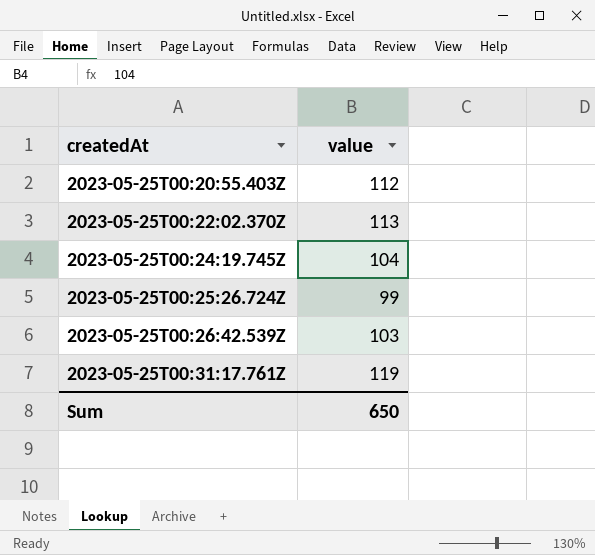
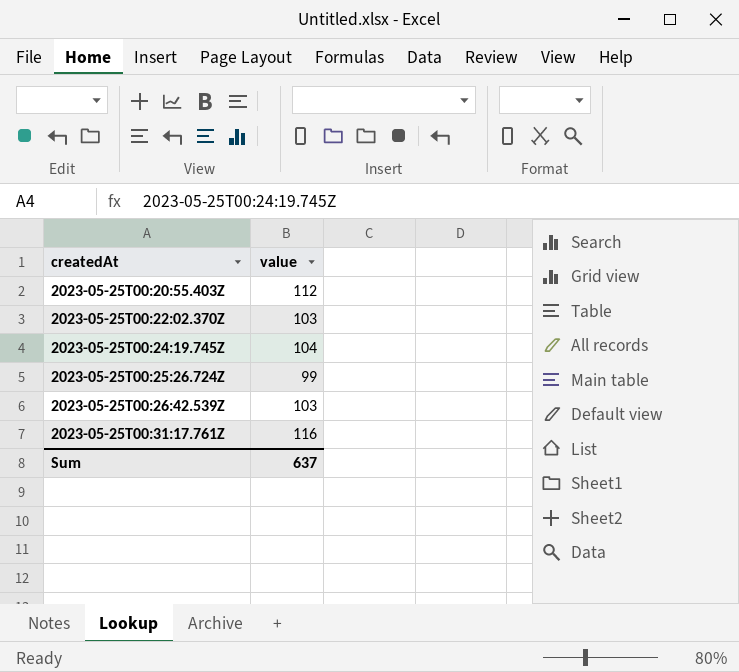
2023-05-25T00:22:02.370Z | value: 113 -> 103
2023-05-25T00:31:17.761Z | value: 119 -> 116
Sum | value: 650 -> 637

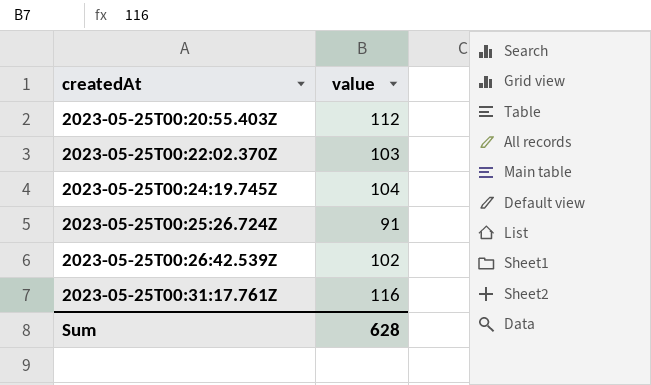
2023-05-25T00:25:26.724Z | value: 99 -> 91
2023-05-25T00:26:42.539Z | value: 103 -> 102
Sum | value: 637 -> 628

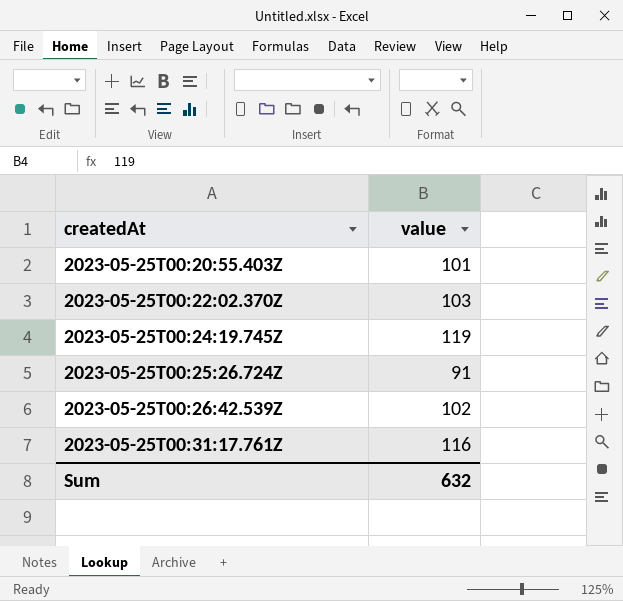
2023-05-25T00:20:55.403Z | value: 112 -> 101
2023-05-25T00:24:19.745Z | value: 104 -> 119
Sum | value: 628 -> 632

